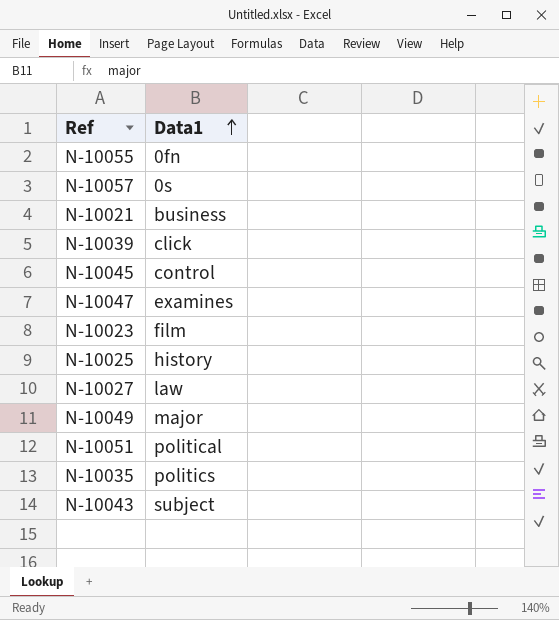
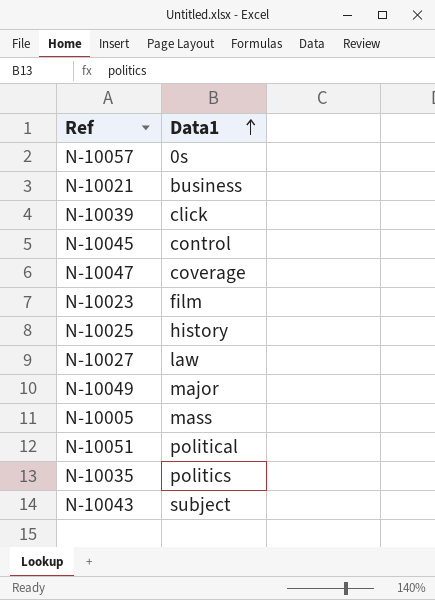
row N-10055: 0fn -> none
N-10047 | Data1: examines -> coverage
row N-10005: none -> mass

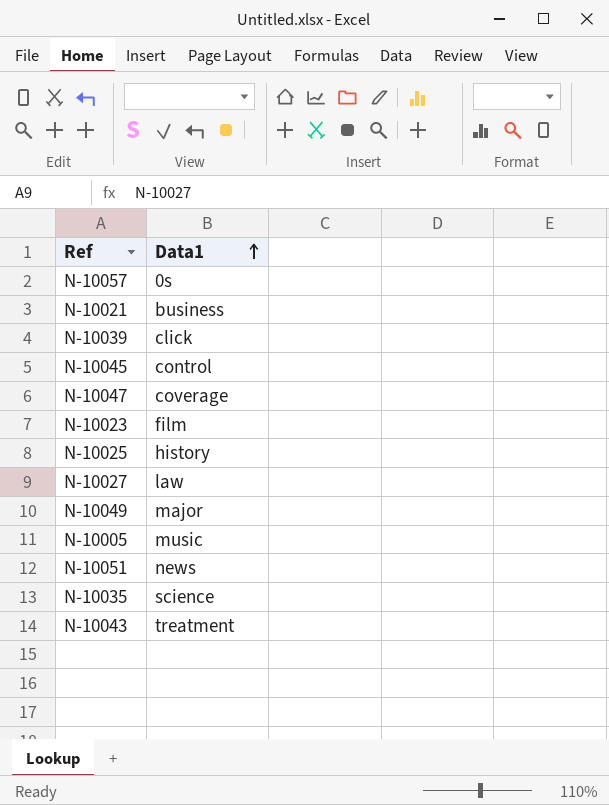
N-10005 | Data1: mass -> music
N-10051 | Data1: political -> news
N-10035 | Data1: politics -> science
N-10043 | Data1: subject -> treatment

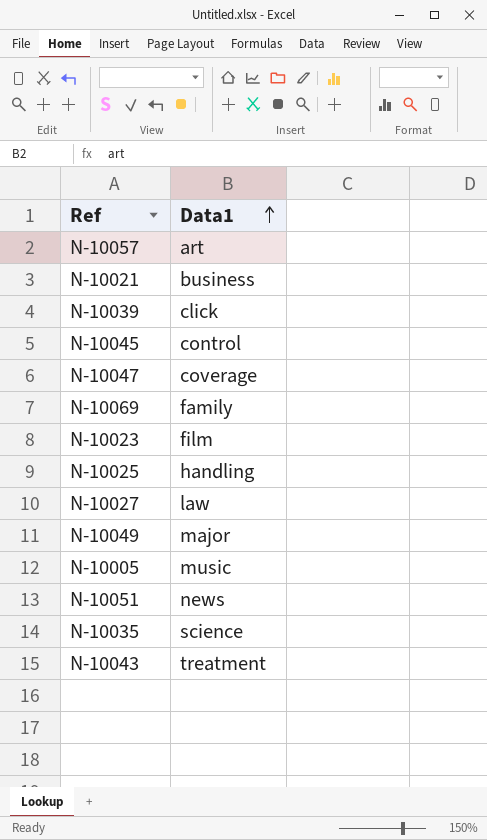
N-10057 | Data1: 0s -> art
row N-10069: none -> family
N-10025 | Data1: history -> handling

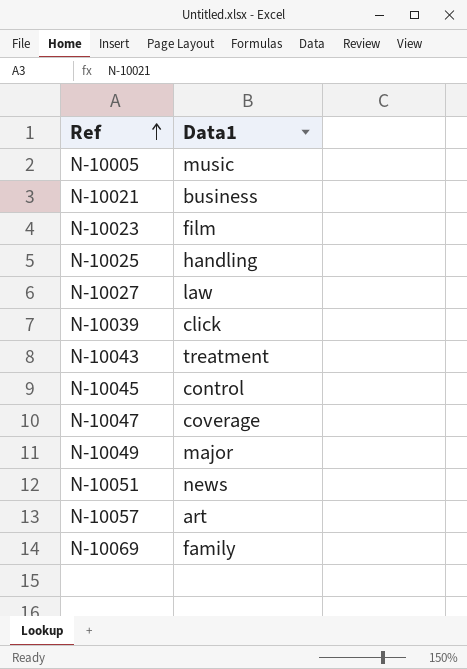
row order: Data1 ascending -> Ref ascending
row N-10035: science -> none

